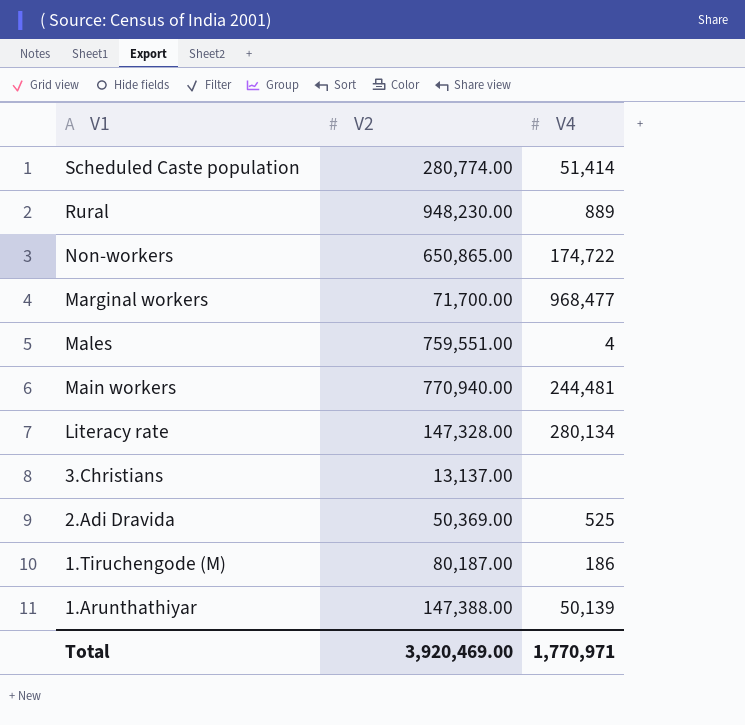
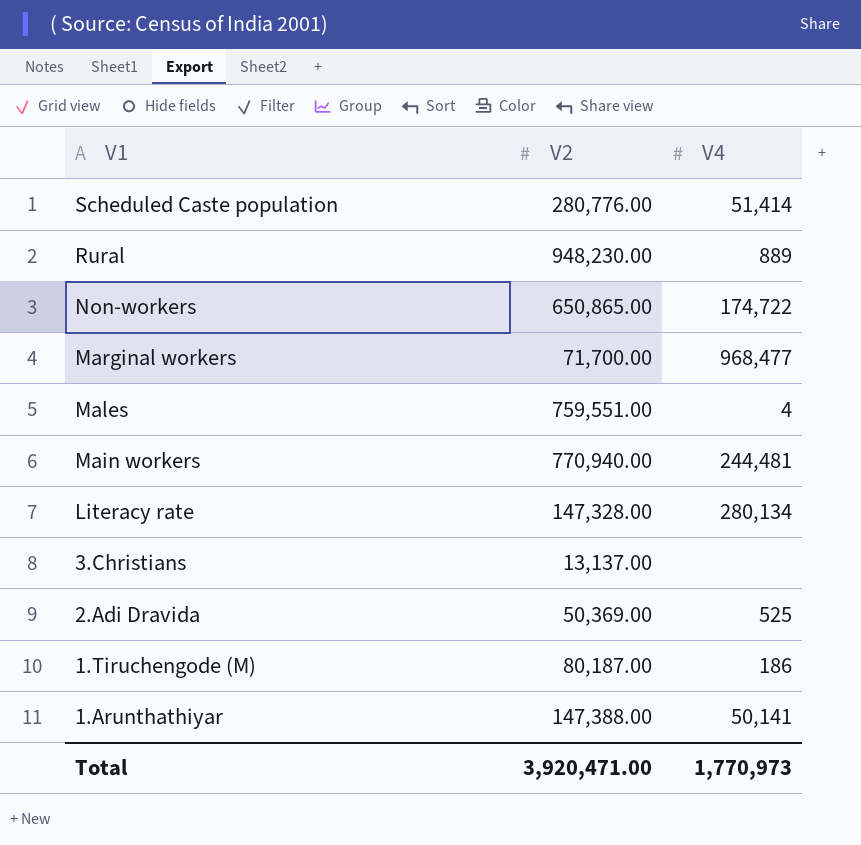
Scheduled Caste population | V2: 280,774.00 -> 280,776.00
1.Arunthathiyar | V4: 50,139 -> 50,141
Total | V2: 3,920,469.00 -> 3,920,471.00
Total | V4: 1,770,971 -> 1,770,973

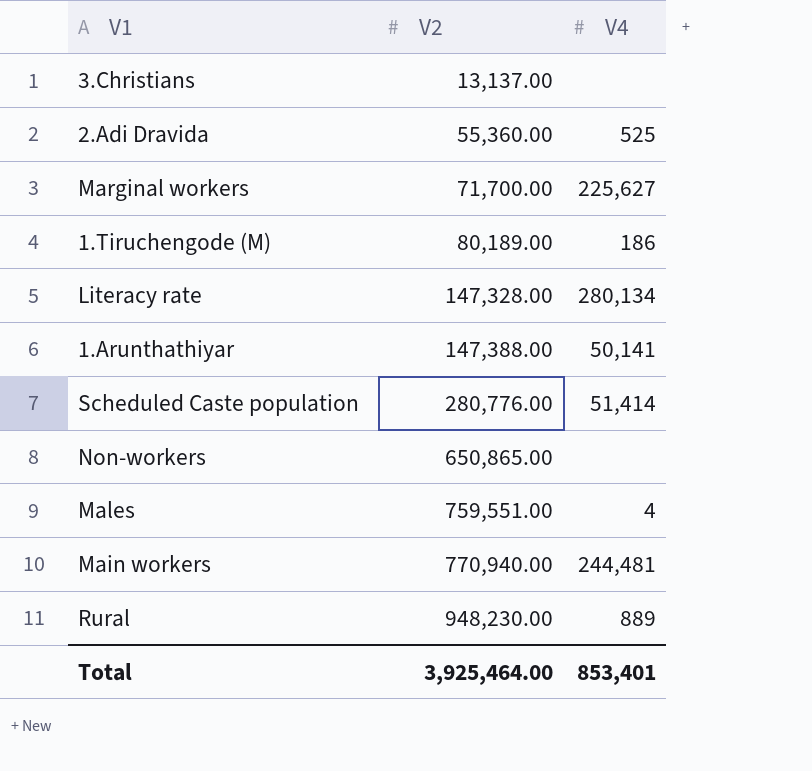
row order: V1 descending -> V2 ascending
2.Adi Dravida | V2: 50,369.00 -> 55,360.00
Marginal workers | V4: 968,477 -> 225,627
1.Tiruchengode (M) | V2: 80,187.00 -> 80,189.00
Non-workers | V4: 174,722 -> none
Total | V2: 3,920,471.00 -> 3,925,464.00
Total | V4: 1,770,973 -> 853,401

